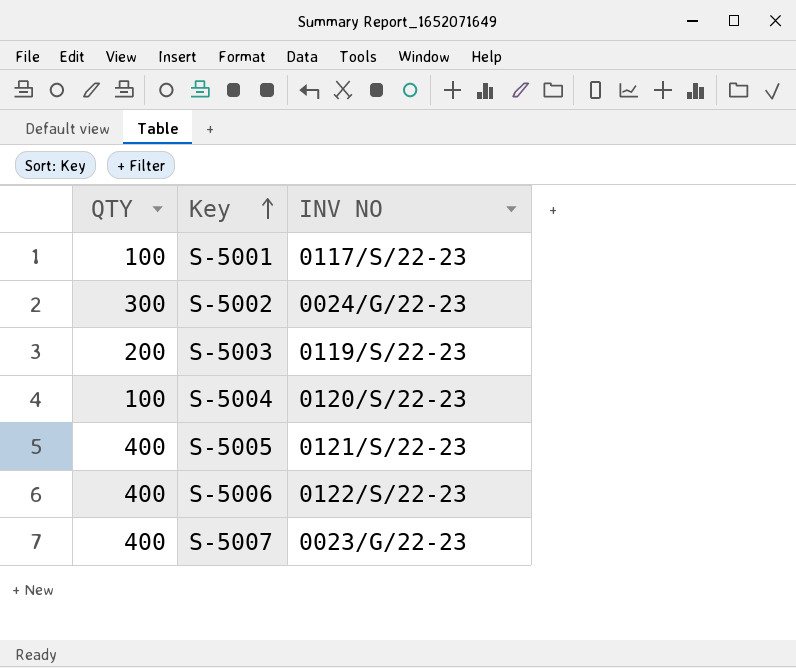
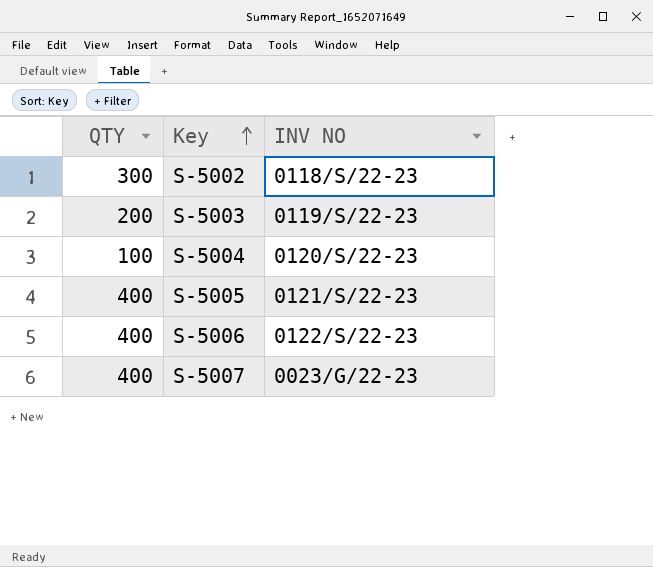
row S-5001: 100 | 0117/S/22-23 -> none
S-5002 | INV NO: 0024/G/22-23 -> 0118/S/22-23

